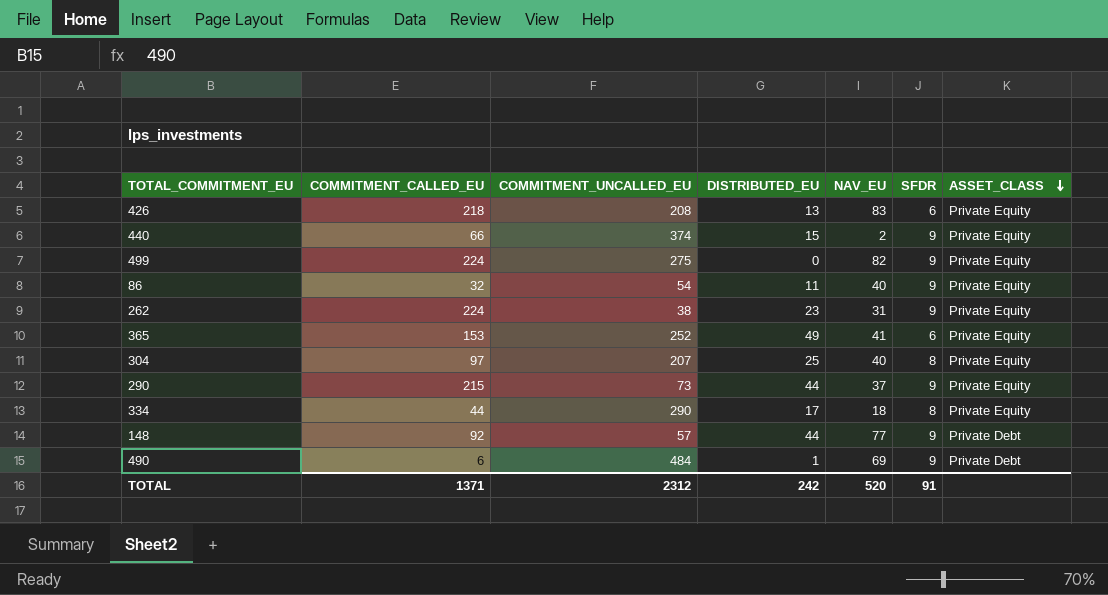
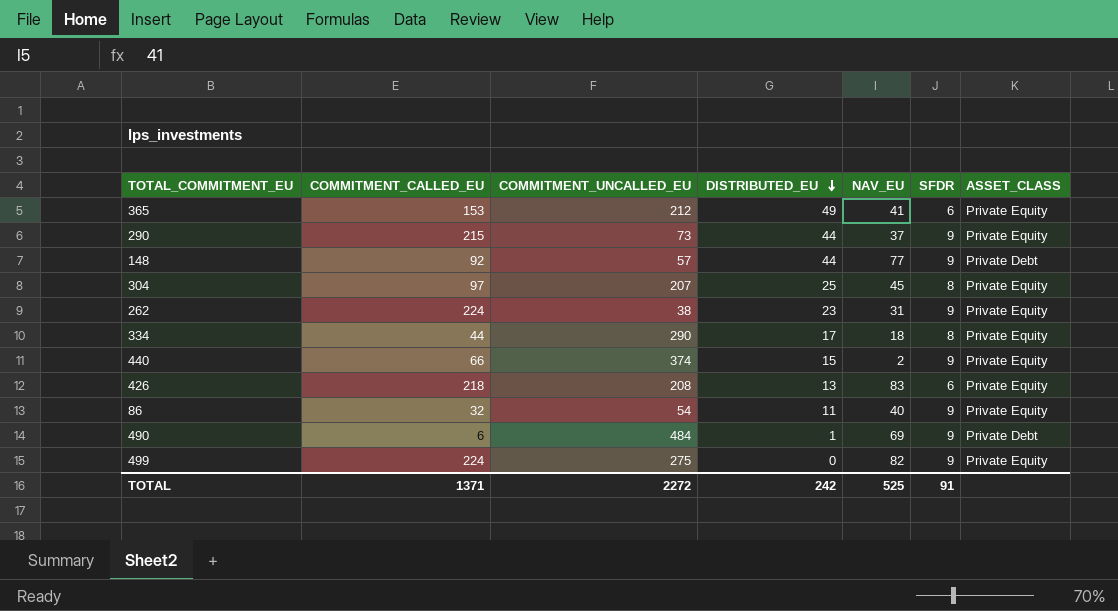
row order: ASSET_CLASS descending -> DISTRIBUTED_EU descending
365 | COMMITMENT_UNCALLED_EU: 252 -> 212
304 | NAV_EU: 40 -> 45
TOTAL | COMMITMENT_UNCALLED_EU: 2312 -> 2272
TOTAL | NAV_EU: 520 -> 525

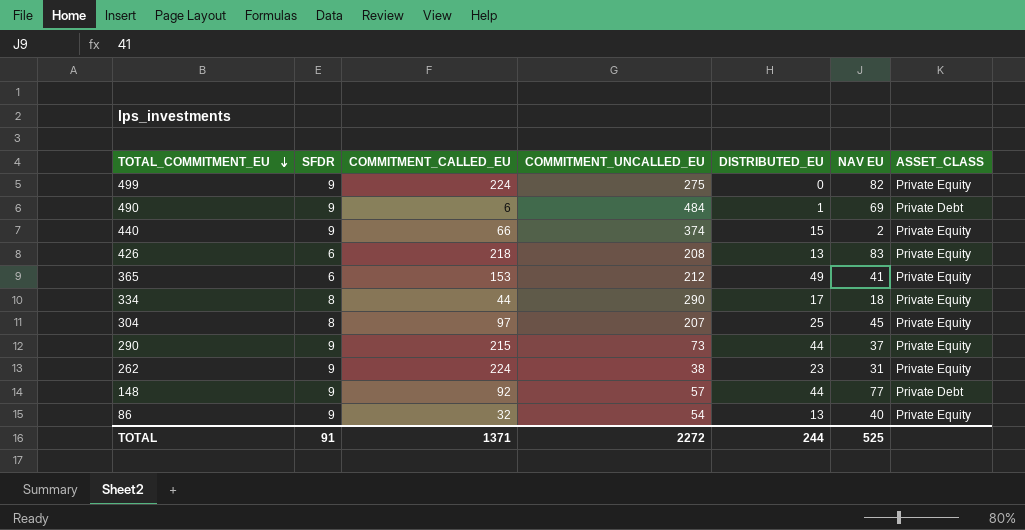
row order: DISTRIBUTED_EU descending -> TOTAL_COMMITMENT_EU descending
column SFDR | position: 6 -> 2
column name: NAV_EU -> NAV EU
86 | DISTRIBUTED_EU: 11 -> 13
TOTAL | DISTRIBUTED_EU: 242 -> 244

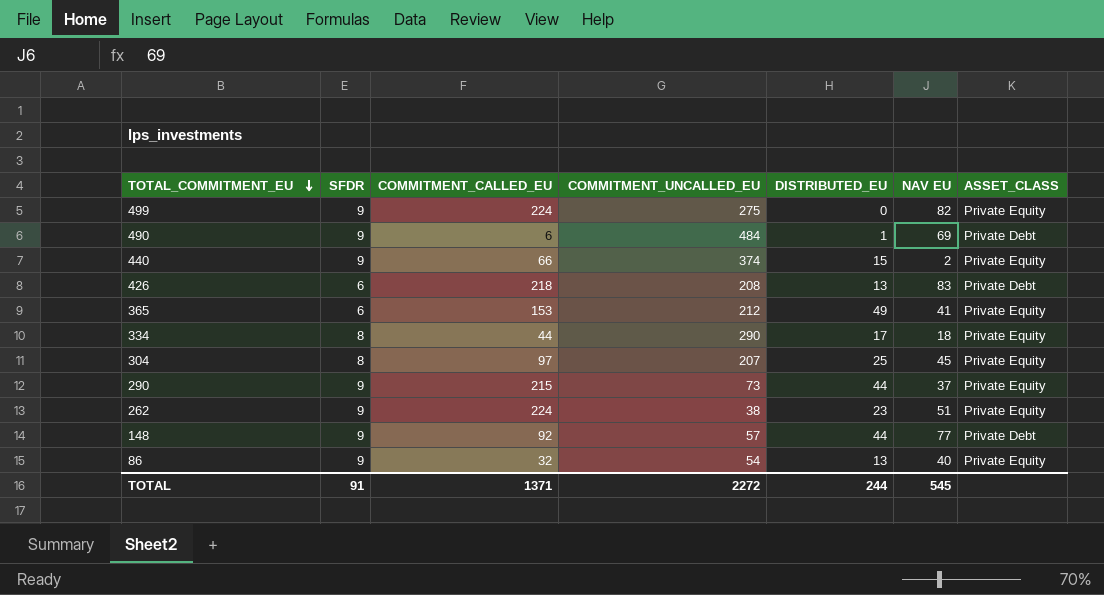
426 | ASSET_CLASS: Private Equity -> Private Debt
262 | NAV EU: 31 -> 51
TOTAL | NAV EU: 525 -> 545

